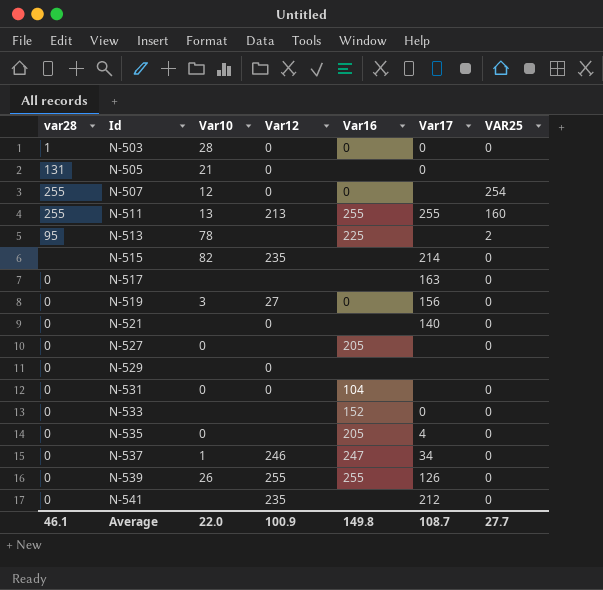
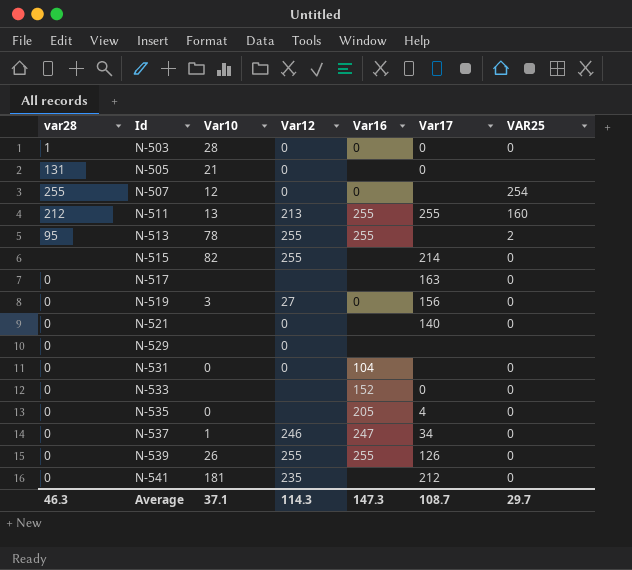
row N-527: 0 | 0 | none | 205 | none | 0 -> none
N-511 | var28: 255 -> 212
N-513 | Var12: none -> 255
N-513 | Var16: 225 -> 255
N-515 | Var12: 235 -> 255
N-541 | Var10: none -> 181
Average | var28: 46.1 -> 46.3
Average | Var10: 22.0 -> 37.1
Average | Var12: 100.9 -> 114.3
Average | Var16: 149.8 -> 147.3
Average | VAR25: 27.7 -> 29.7

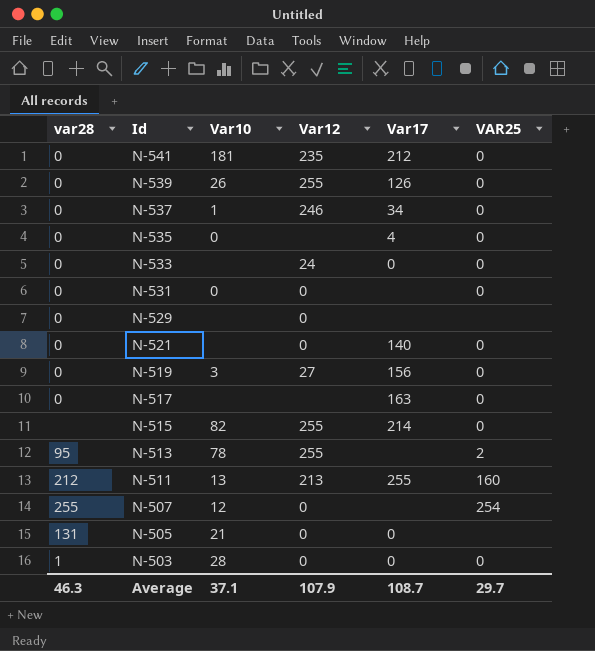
row order: Id ascending -> Id descending
column Var16 | position: 5 -> none
N-533 | Var12: none -> 24
Average | Var12: 114.3 -> 107.9

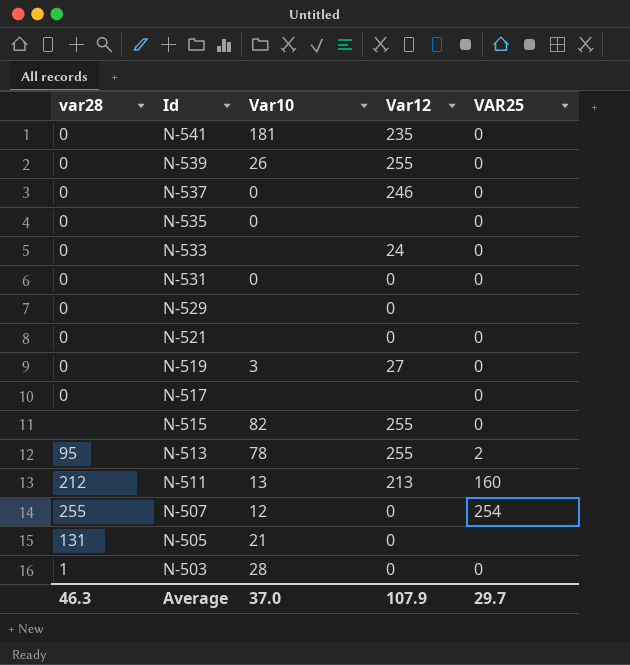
column Var17 | position: 5 -> none
N-537 | Var10: 1 -> 0
Average | Var10: 37.1 -> 37.0

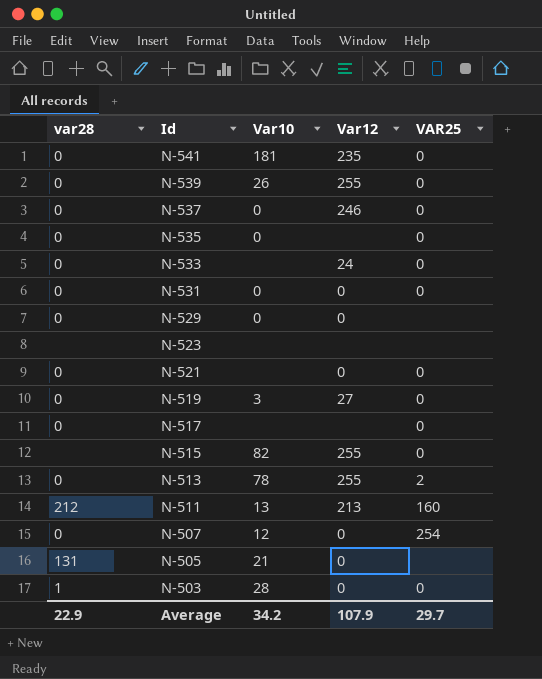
N-529 | Var10: none -> 0
row N-523: none -> none | none | none | none
N-513 | var28: 95 -> 0
N-507 | var28: 255 -> 0
Average | var28: 46.3 -> 22.9
Average | Var10: 37.0 -> 34.2

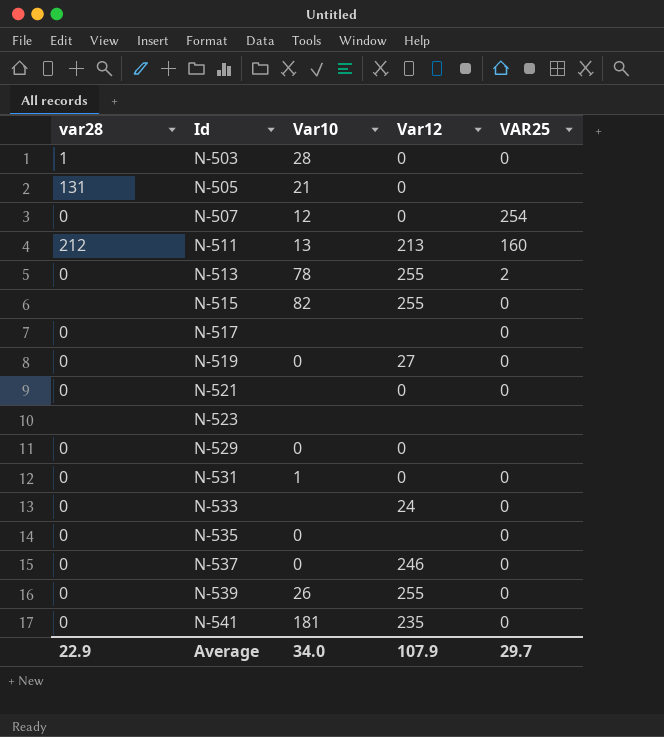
row order: Id descending -> Id ascending
N-519 | Var10: 3 -> 0
N-531 | Var10: 0 -> 1
Average | Var10: 34.2 -> 34.0

